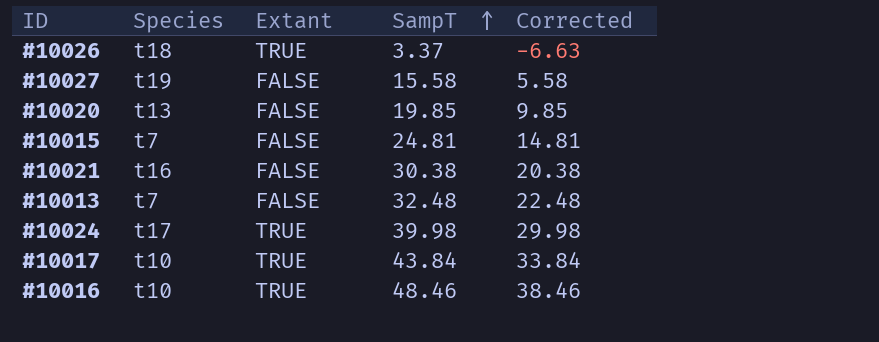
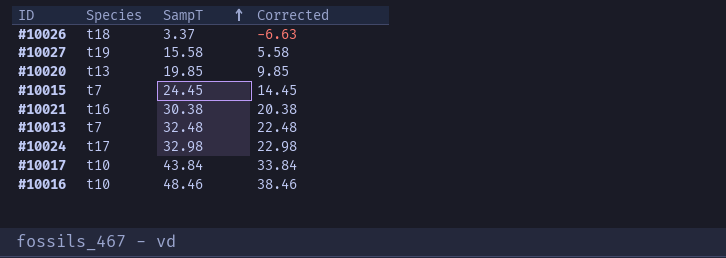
column Extant | position: 3 -> none
#10015 | SampT: 24.81 -> 24.45
#10015 | Corrected: 14.81 -> 14.45
#10024 | SampT: 39.98 -> 32.98
#10024 | Corrected: 29.98 -> 22.98

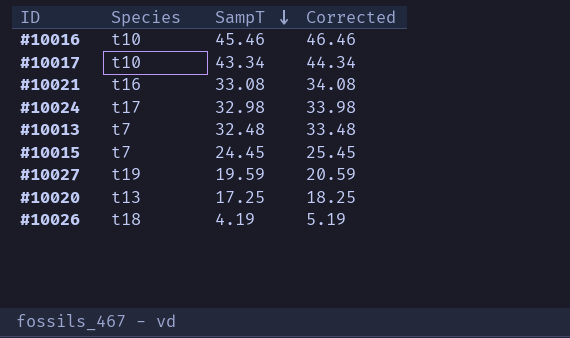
row order: SampT ascending -> SampT descending
column Corrected | formula: [SampT] - 10 -> [SampT] + 1
#10016 | SampT: 48.46 -> 45.46
#10017 | SampT: 43.84 -> 43.34
#10021 | SampT: 30.38 -> 33.08
#10027 | SampT: 15.58 -> 19.59
#10020 | SampT: 19.85 -> 17.25
#10026 | SampT: 3.37 -> 4.19

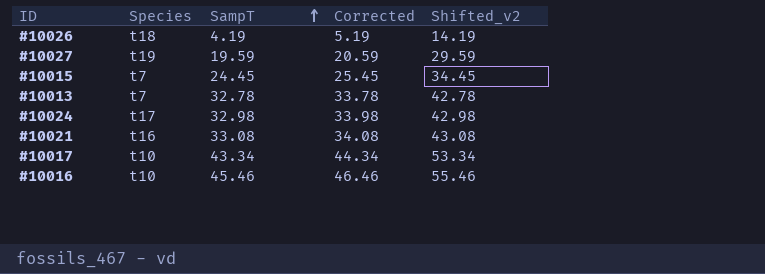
row order: SampT descending -> SampT ascending
column Shifted_v2 | formula: none -> [SampT] + 10
row #10020: t13 | 17.25 | 18.25 -> none
#10013 | SampT: 32.48 -> 32.78
#10013 | Corrected: 33.48 -> 33.78

